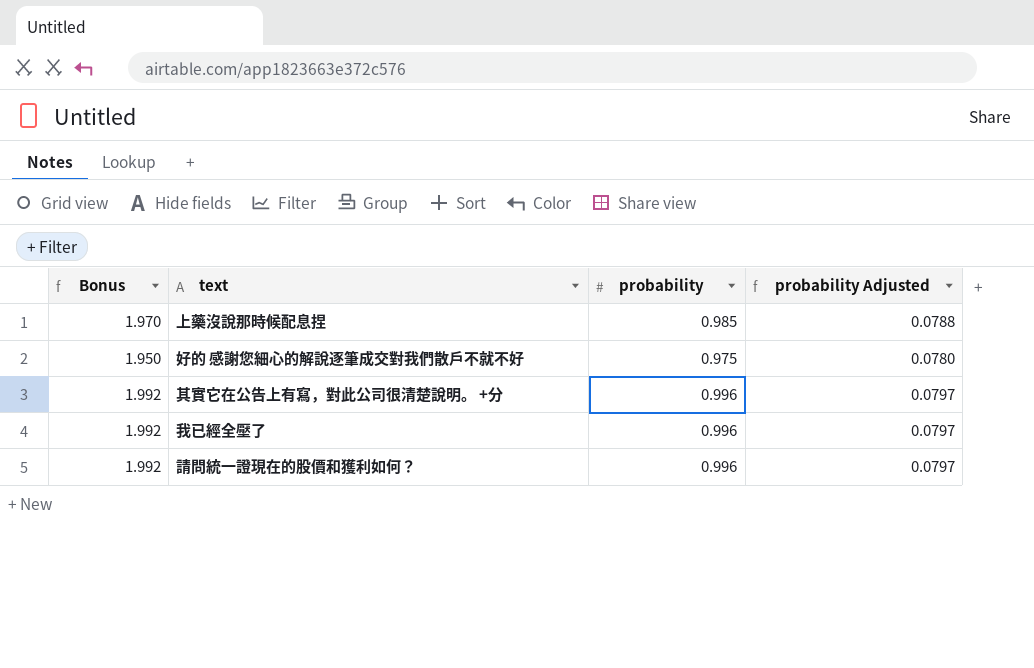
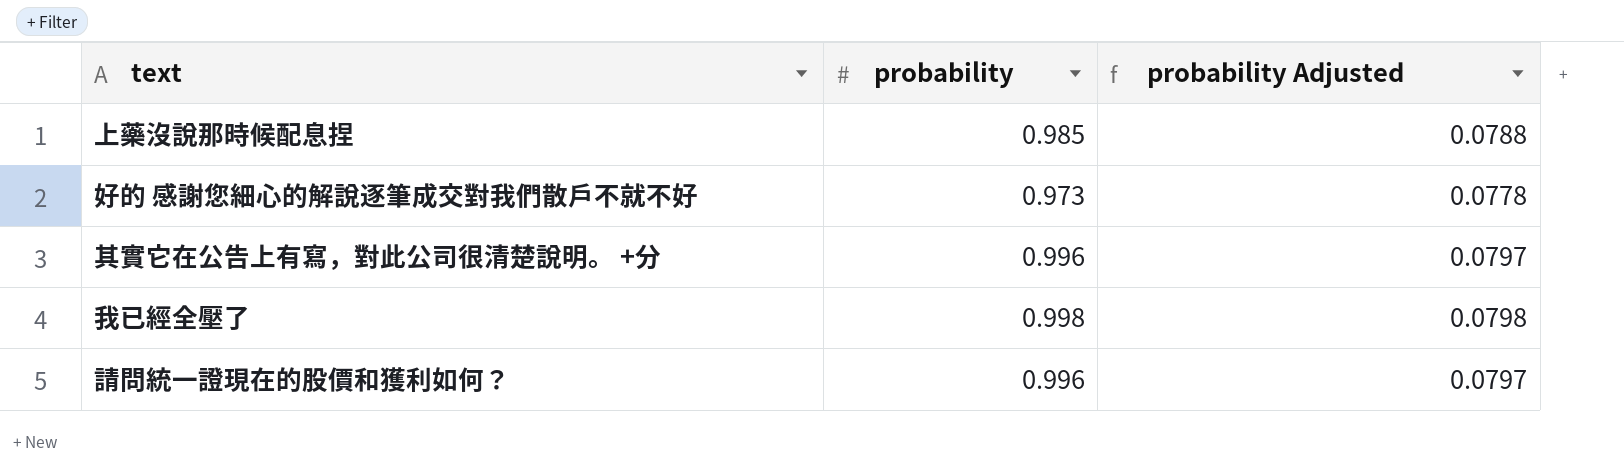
column Bonus | formula: [probability] * 2 -> none
好的 感謝您細心的解說逐筆成交對我們散戶不就不好 | probability: 0.975 -> 0.973
好的 感謝您細心的解說逐筆成交對我們散戶不就不好 | probability Adjusted: 0.0780 -> 0.0778
我已經全壓了 | probability: 0.996 -> 0.998
我已經全壓了 | probability Adjusted: 0.0797 -> 0.0798

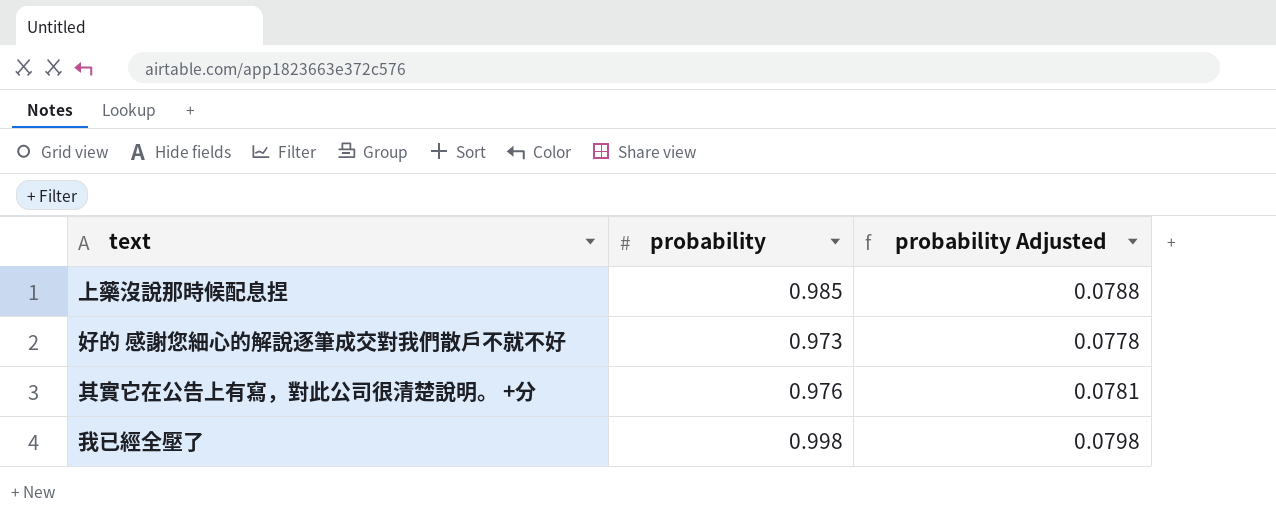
row 請問統一證現在的股價和獲利如何？: 0.996 | 0.0797 -> none
其實它在公告上有寫，對此公司很清楚說明。 +分 | probability: 0.996 -> 0.976
其實它在公告上有寫，對此公司很清楚說明。 +分 | probability Adjusted: 0.0797 -> 0.0781

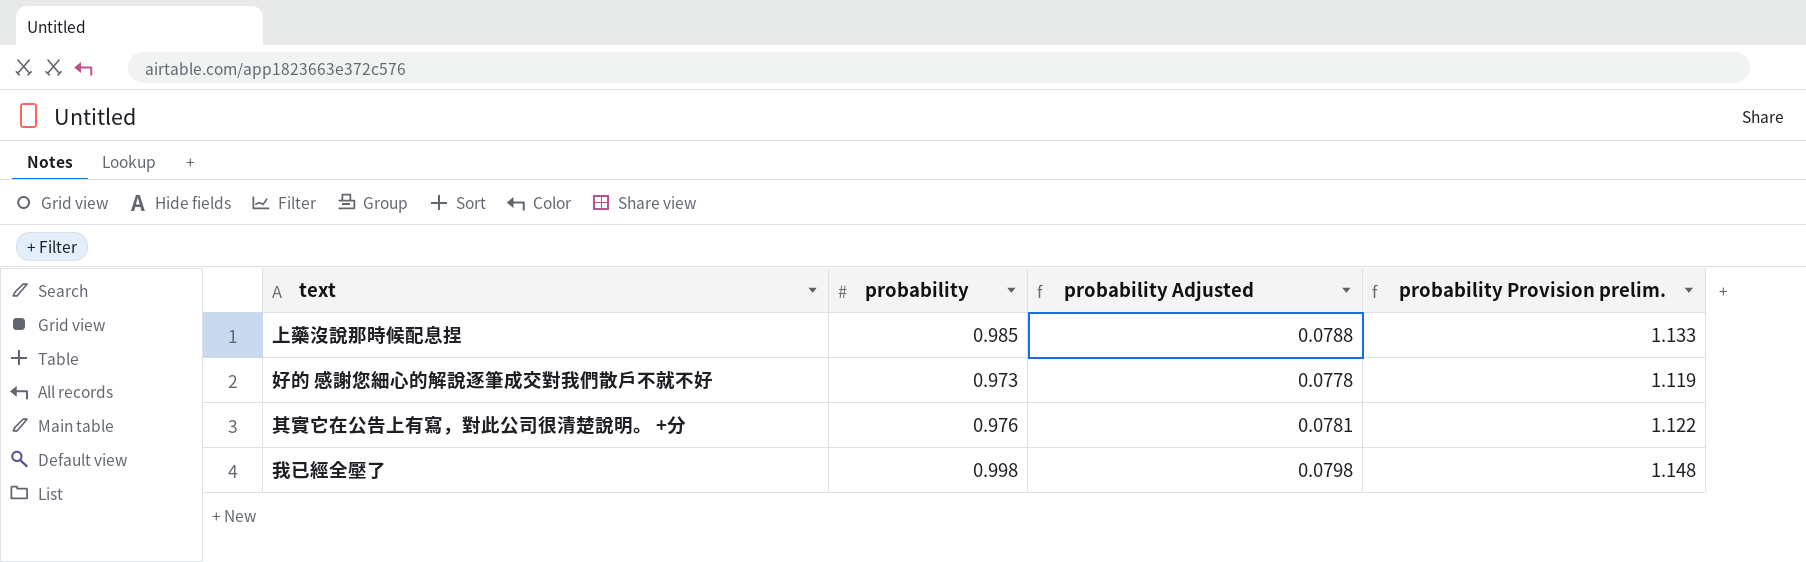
column probability Provision prelim. | formula: none -> [probability] * 1.15

